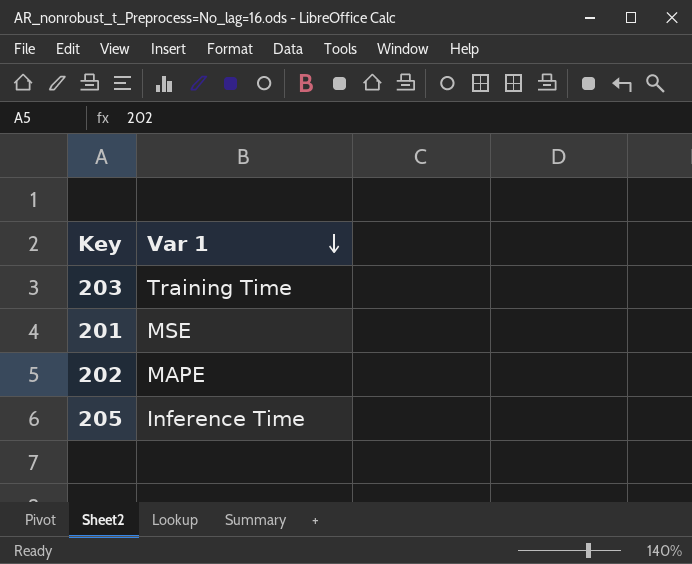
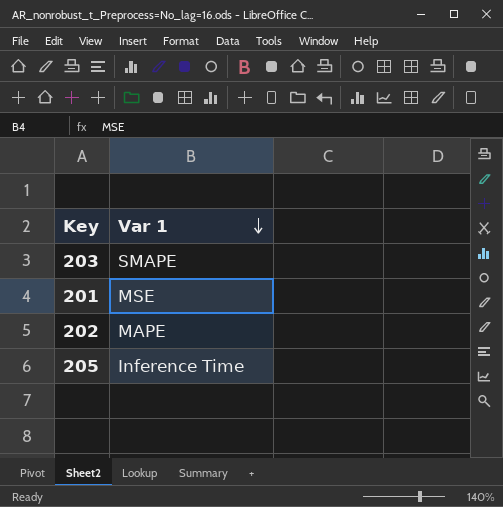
203 | Var 1: Training Time -> SMAPE

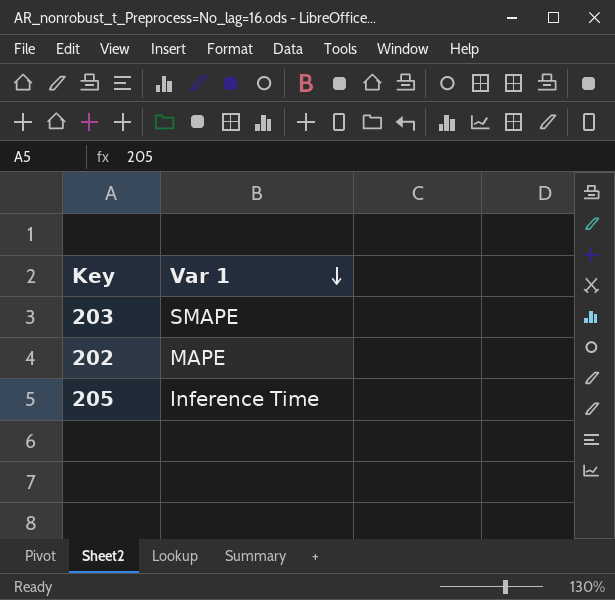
row 201: MSE -> none

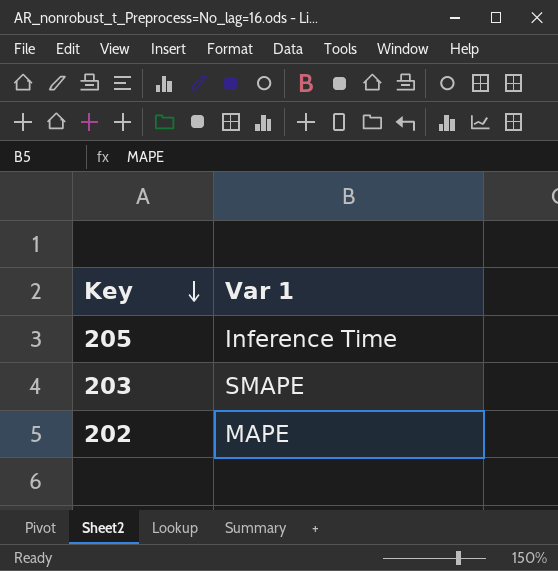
row order: Var 1 descending -> Key descending

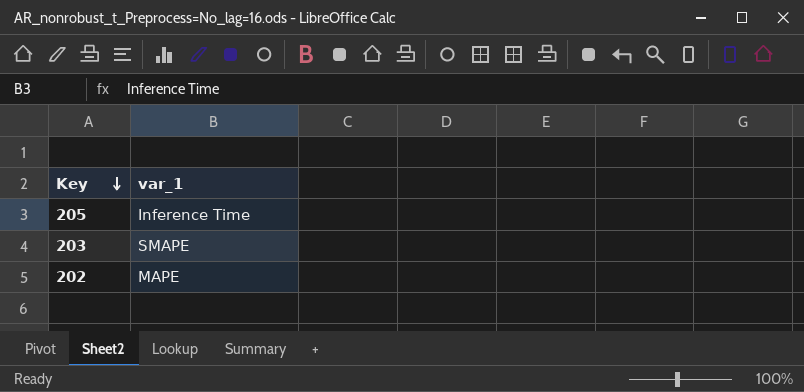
column name: Var 1 -> var_1

